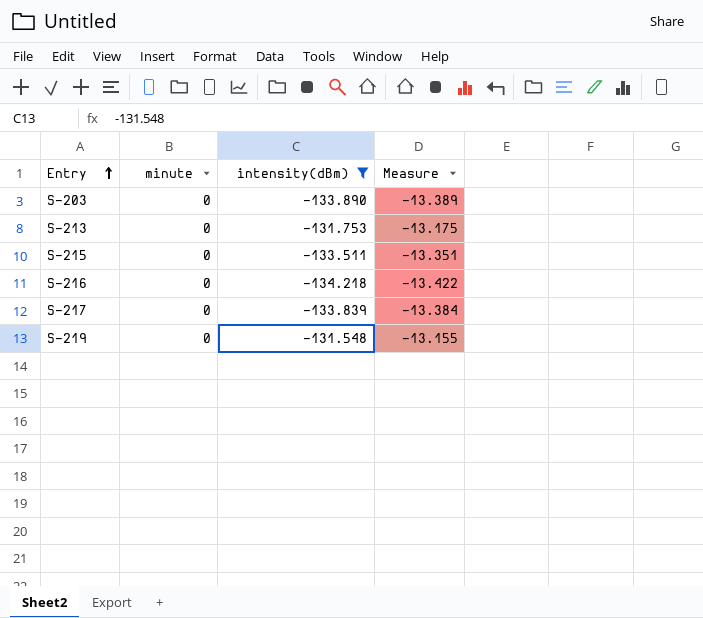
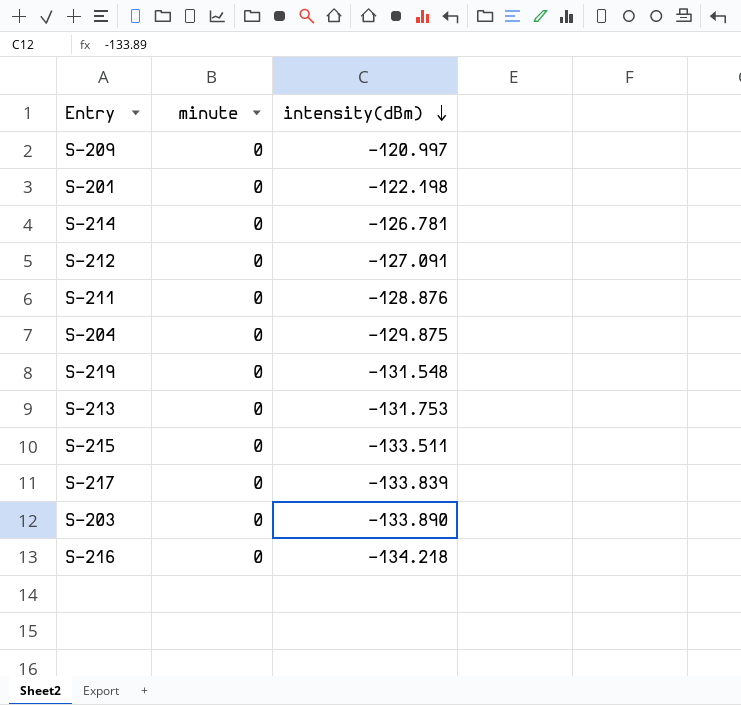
filter: intensity(dBm) <= -131.548 -> none
row order: Entry ascending -> intensity(dBm) descending
column Measure | formula: [intensity(dBm)] * 0.1 -> none

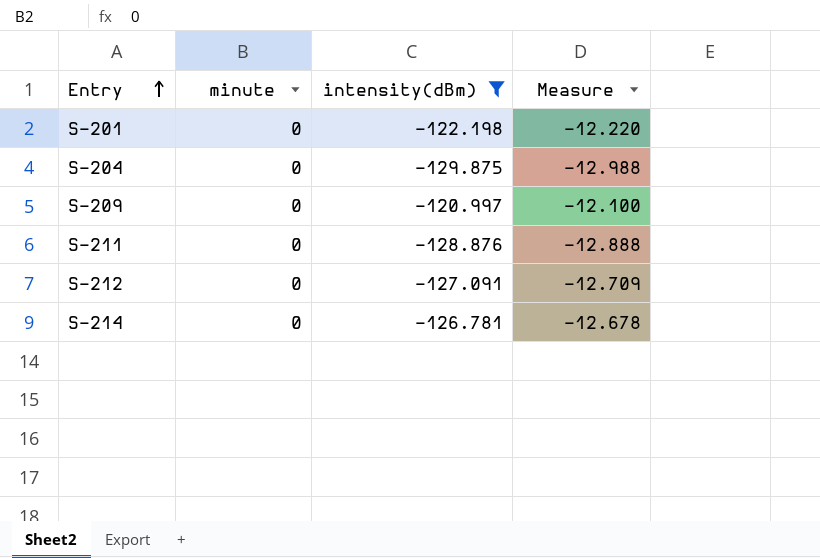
filter: none -> intensity(dBm) >= -129.875
row order: intensity(dBm) descending -> Entry ascending
column Measure | formula: none -> [intensity(dBm)] * 0.1

